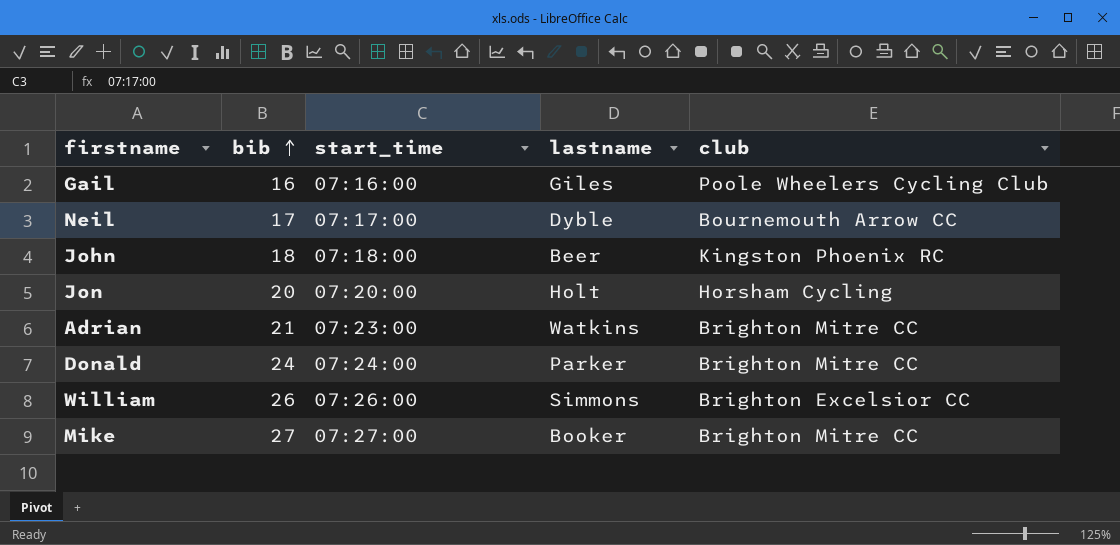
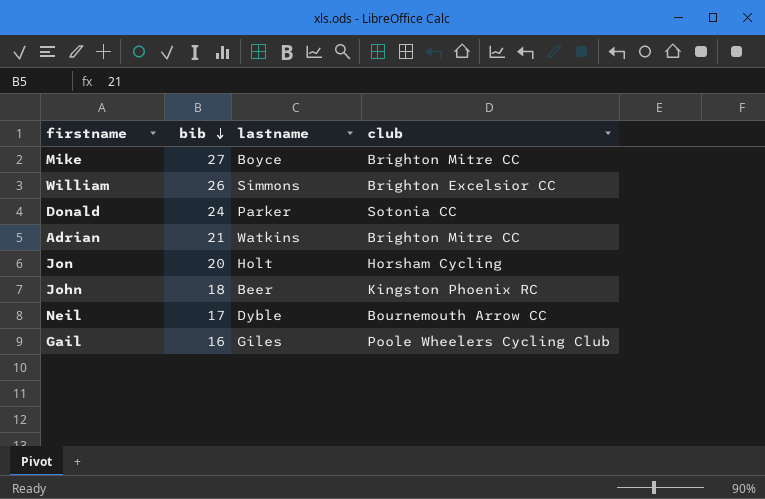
row order: bib ascending -> bib descending
column start_time | position: 3 -> none
Mike | lastname: Booker -> Boyce
Donald | club: Brighton Mitre CC -> Sotonia CC

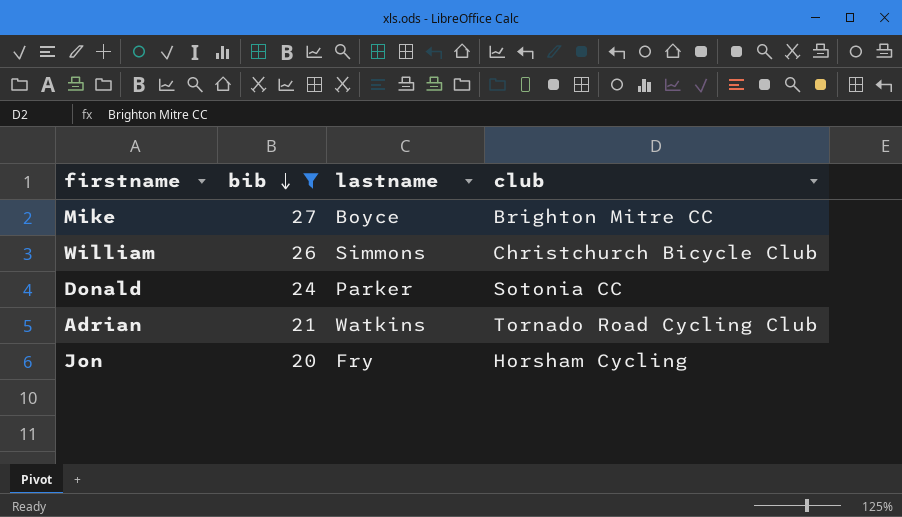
filter: none -> bib >= 20
William | club: Brighton Excelsior CC -> Christchurch Bicycle Club
Adrian | club: Brighton Mitre CC -> Tornado Road Cycling Club
Jon | lastname: Holt -> Fry

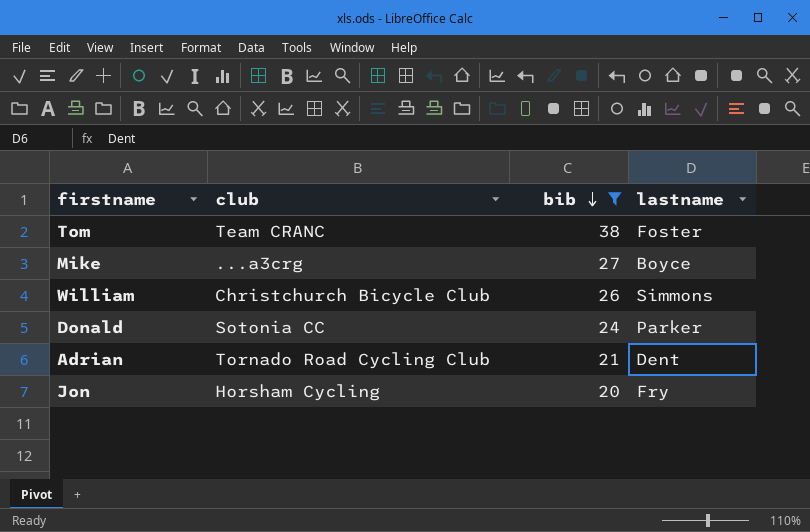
column club | position: 4 -> 2
row Tom: none -> Team CRANC | 38 | Foster
Mike | club: Brighton Mitre CC -> ...a3crg
Adrian | lastname: Watkins -> Dent

